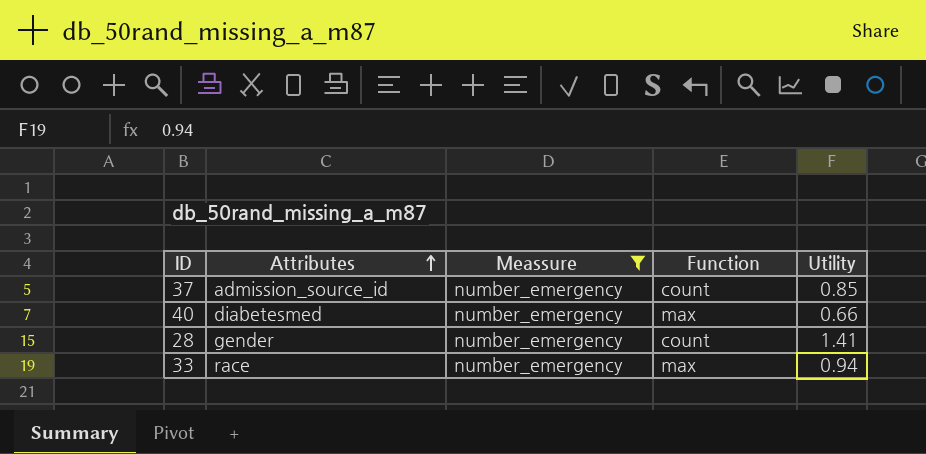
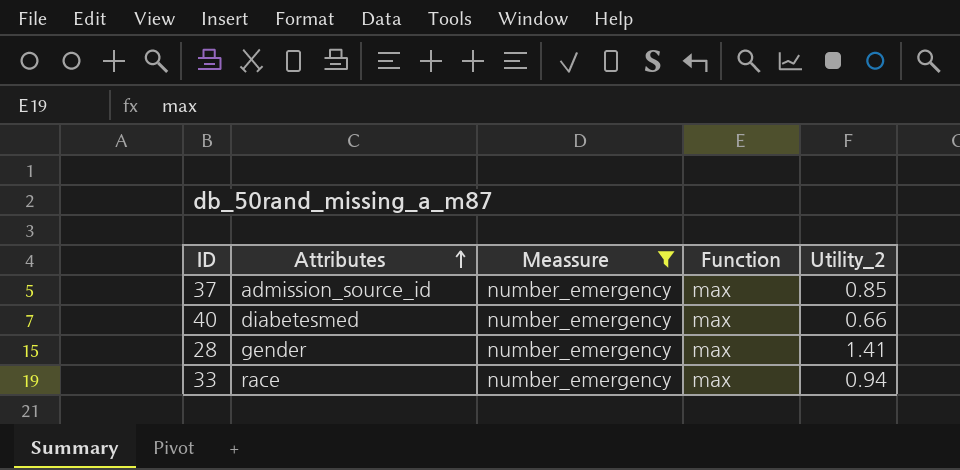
column name: Utility -> Utility_2
37 | Function: count -> max
28 | Function: count -> max

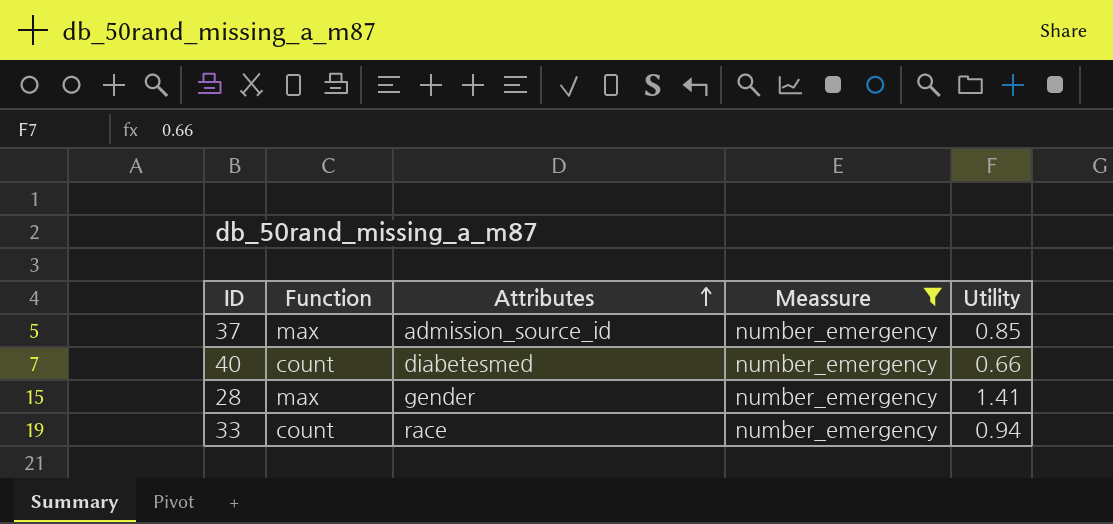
column Function | position: 4 -> 2
column name: Utility_2 -> Utility
40 | Function: max -> count
33 | Function: max -> count

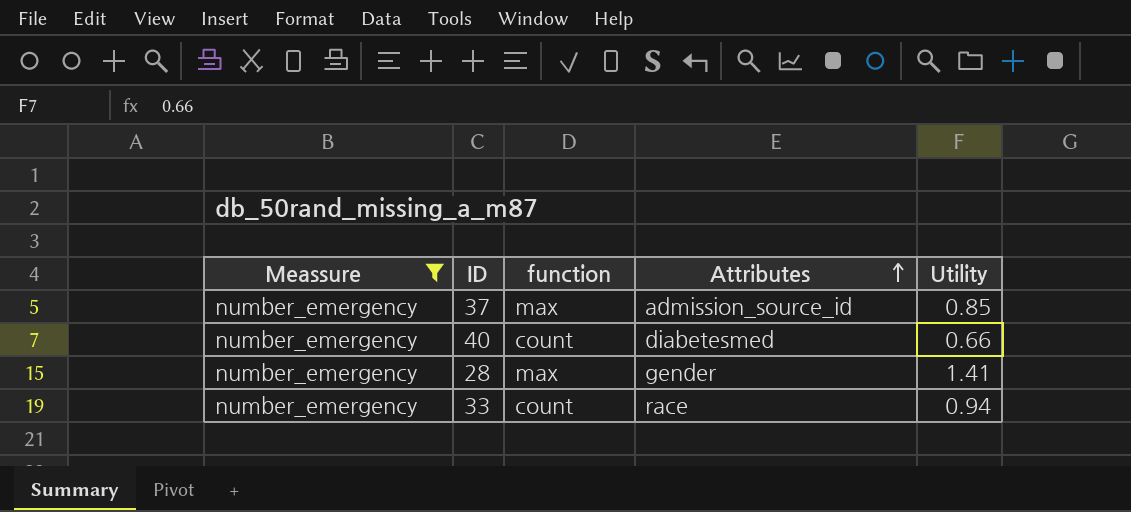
column Meassure | position: 4 -> 1
column name: Function -> function

